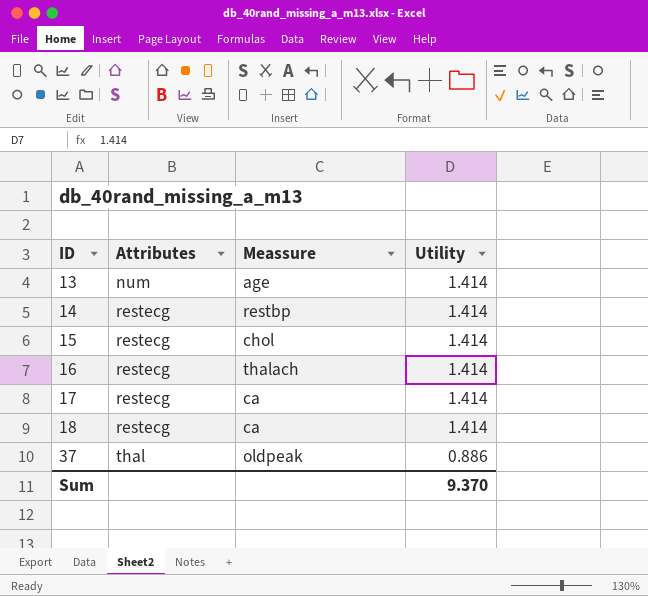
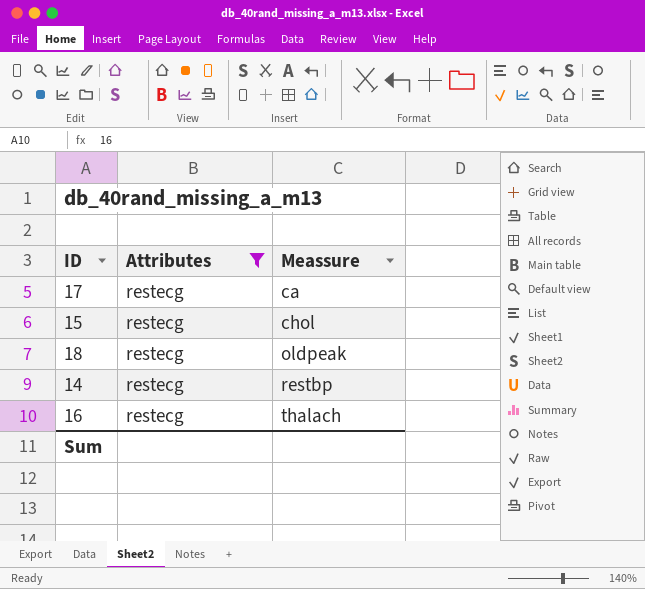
filter: none -> Attributes = restecg
row order: ID ascending -> Meassure ascending
column Utility | position: 4 -> none
18 | Meassure: ca -> oldpeak

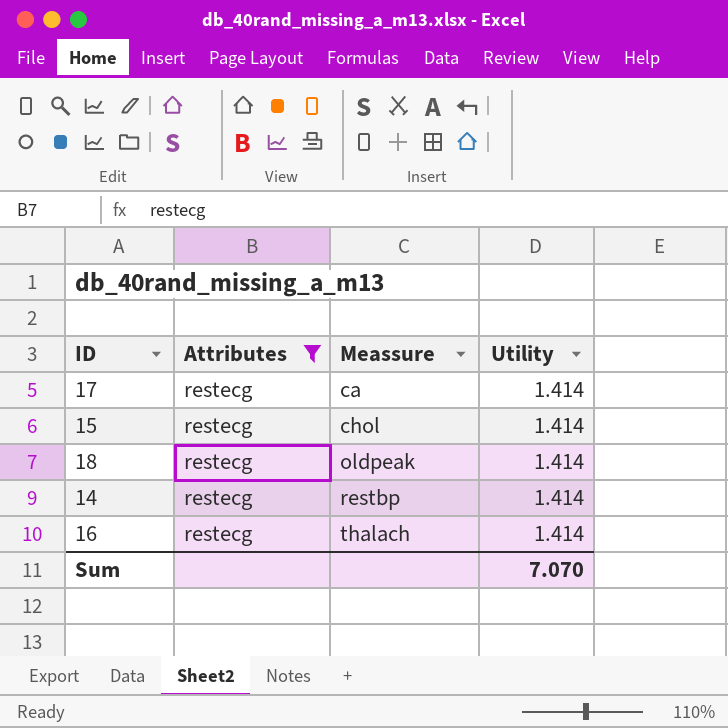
column Utility | position: none -> 4

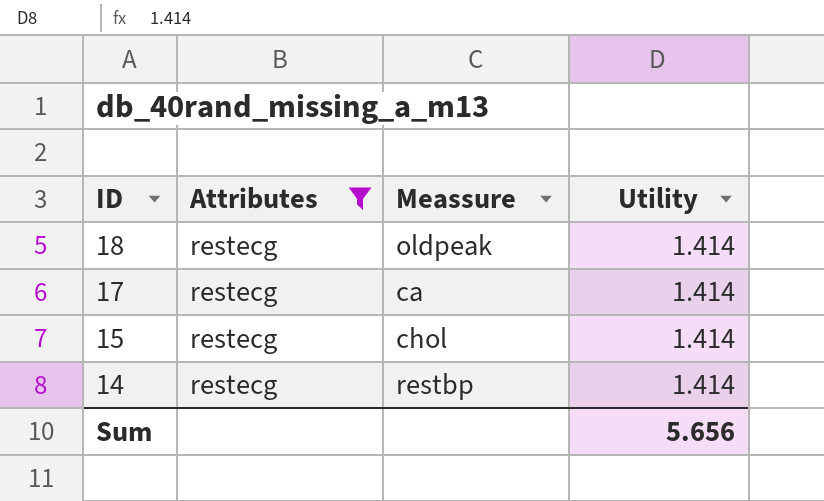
row order: Meassure ascending -> ID descending
row 16: restecg | thalach | 1.414 -> none
Sum | Utility: 7.070 -> 5.656

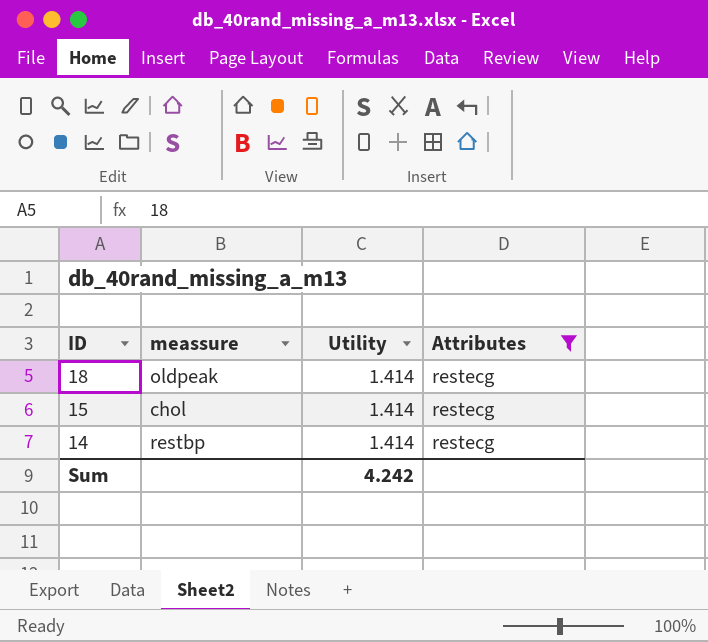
column name: Meassure -> meassure
column Attributes | position: 2 -> 4
row 17: restecg | ca | 1.414 -> none
Sum | Utility: 5.656 -> 4.242

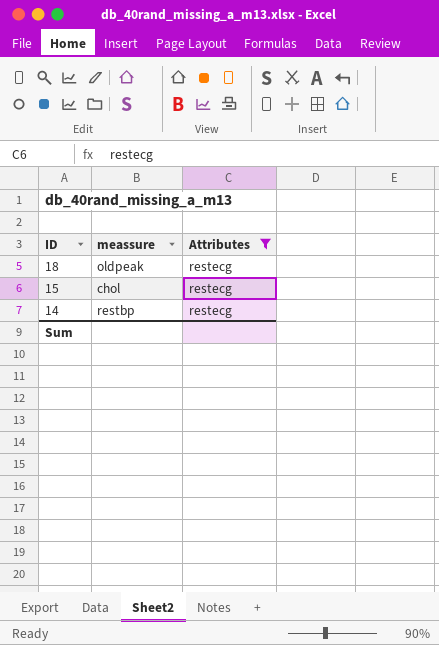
column Utility | position: 3 -> none

